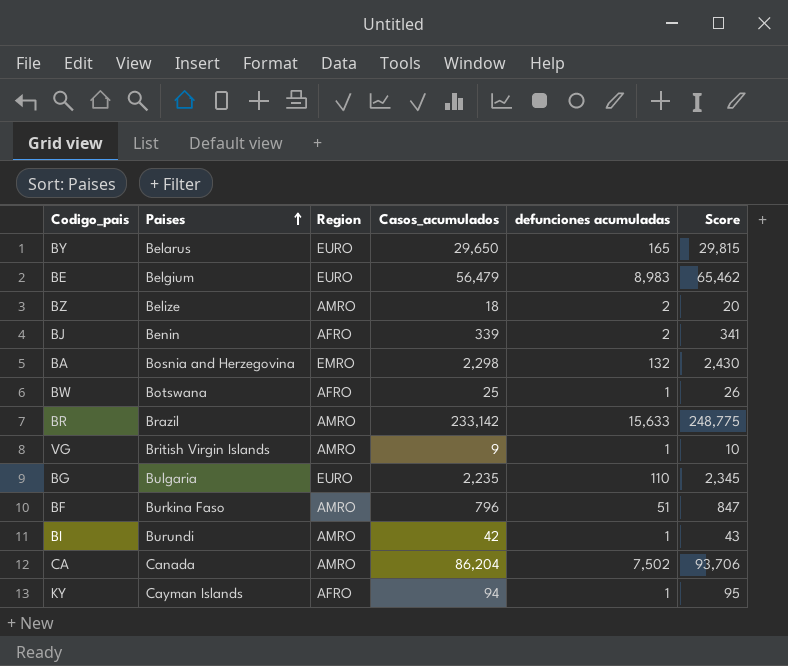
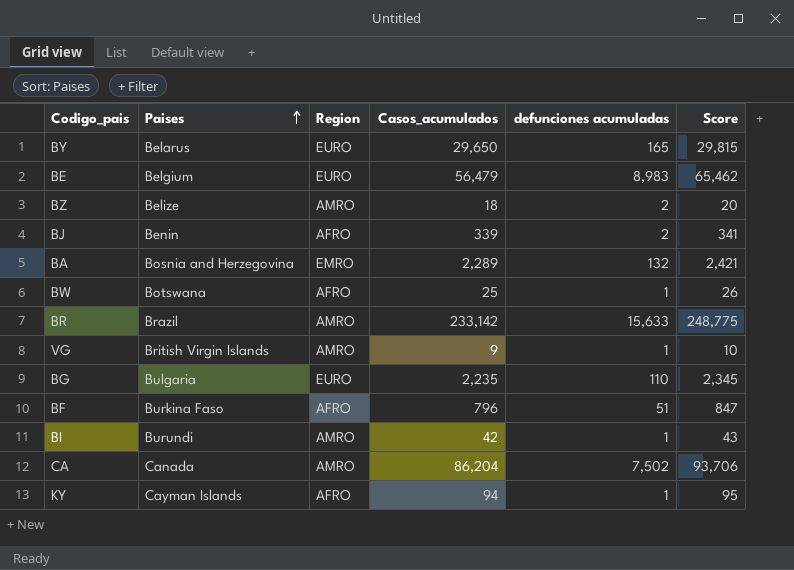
BA | Casos_acumulados: 2,298 -> 2,289
BA | Score: 2,430 -> 2,421
BF | Region: AMRO -> AFRO

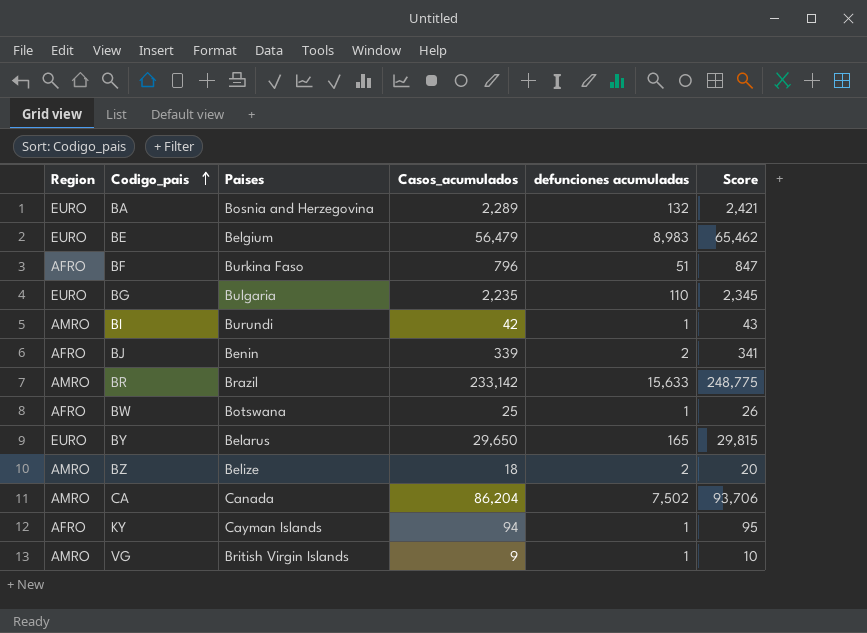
row order: Paises ascending -> Codigo_pais ascending
column Region | position: 3 -> 1
BA | Region: EMRO -> EURO

